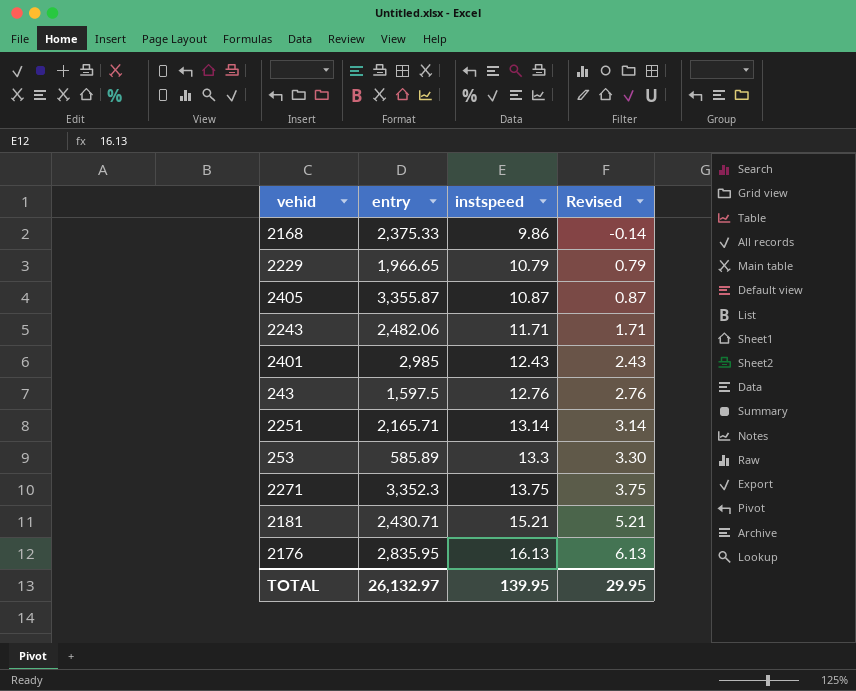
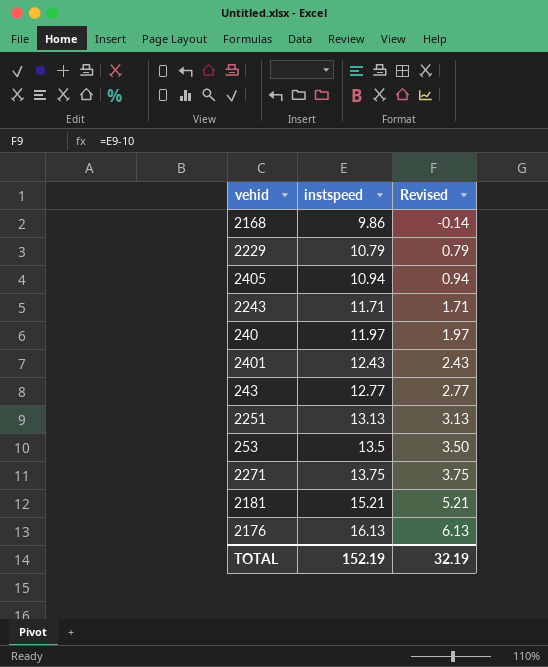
column entry | position: 2 -> none
2405 | instspeed: 10.87 -> 10.94
2405 | Revised: 0.87 -> 0.94
row 240: none -> 11.97 | 1.97
243 | instspeed: 12.76 -> 12.77
243 | Revised: 2.76 -> 2.77
2251 | instspeed: 13.14 -> 13.13
2251 | Revised: 3.14 -> 3.13
253 | instspeed: 13.3 -> 13.5
253 | Revised: 3.30 -> 3.50
TOTAL | instspeed: 139.95 -> 152.19
TOTAL | Revised: 29.95 -> 32.19

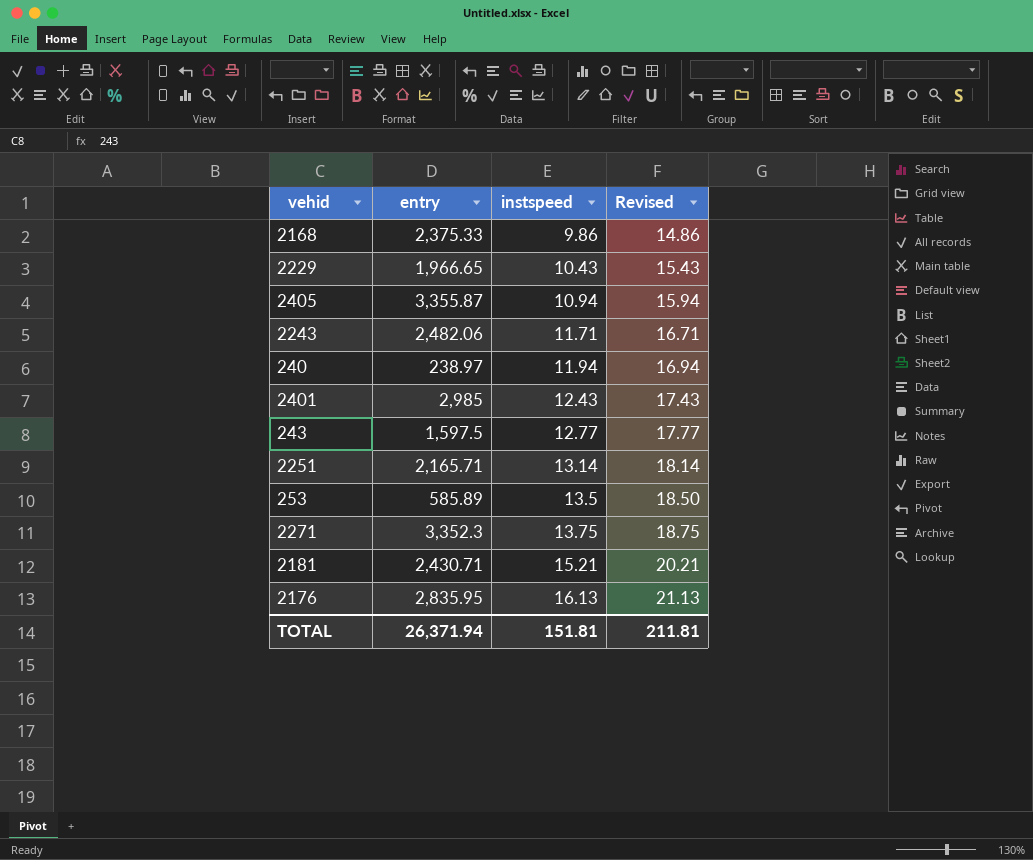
column entry | position: none -> 2
column Revised | formula: [instspeed] - 10 -> [instspeed] + 5
2229 | instspeed: 10.79 -> 10.43
240 | instspeed: 11.97 -> 11.94
2251 | instspeed: 13.13 -> 13.14
TOTAL | instspeed: 152.19 -> 151.81
TOTAL | Revised: 32.19 -> 211.81

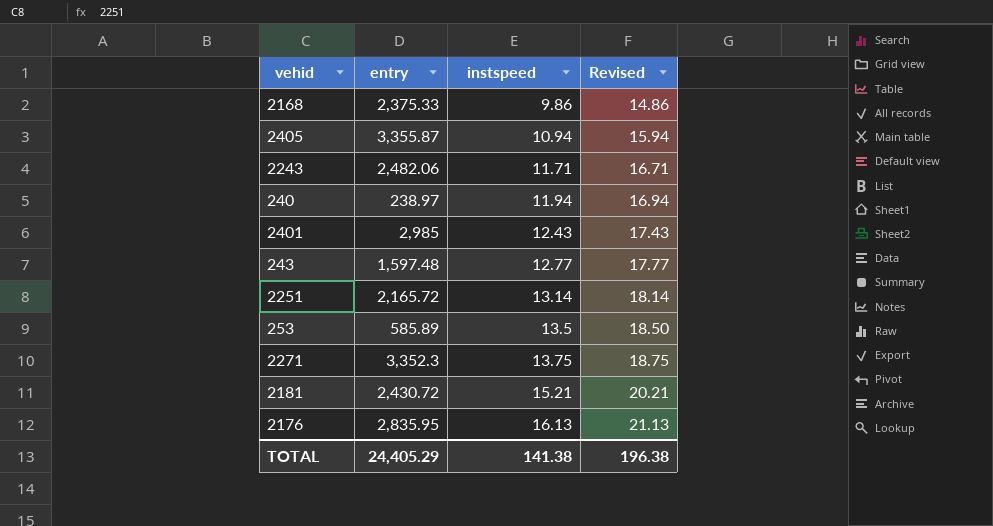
row 2229: 1,966.65 | 10.43 | 15.43 -> none
243 | entry: 1,597.5 -> 1,597.48
2251 | entry: 2,165.71 -> 2,165.72
2181 | entry: 2,430.71 -> 2,430.72
TOTAL | entry: 26,371.94 -> 24,405.29
TOTAL | instspeed: 151.81 -> 141.38
TOTAL | Revised: 211.81 -> 196.38

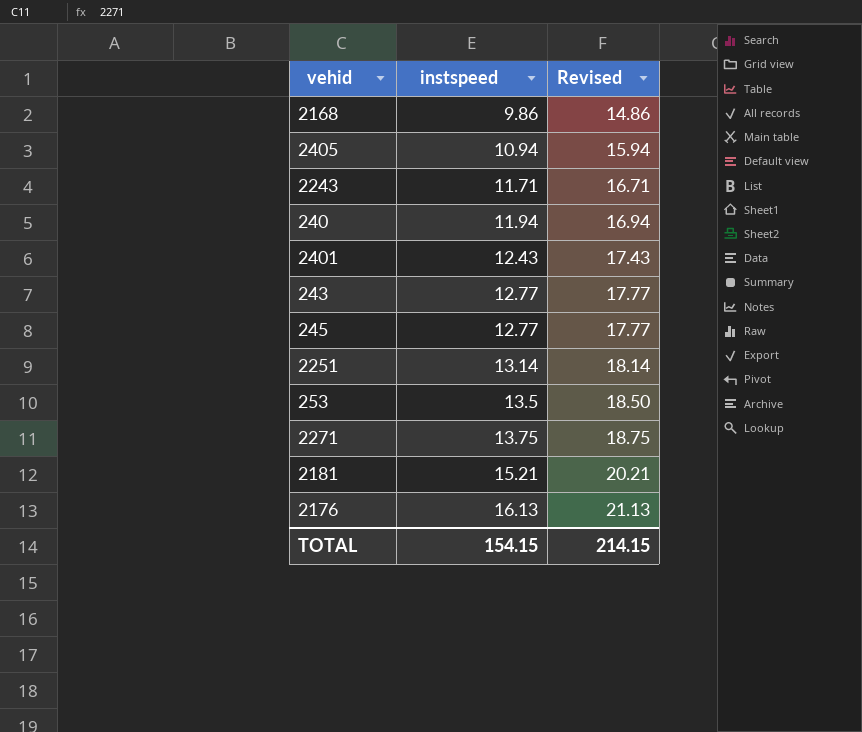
column entry | position: 2 -> none
row 245: none -> 12.77 | 17.77
TOTAL | instspeed: 141.38 -> 154.15
TOTAL | Revised: 196.38 -> 214.15

